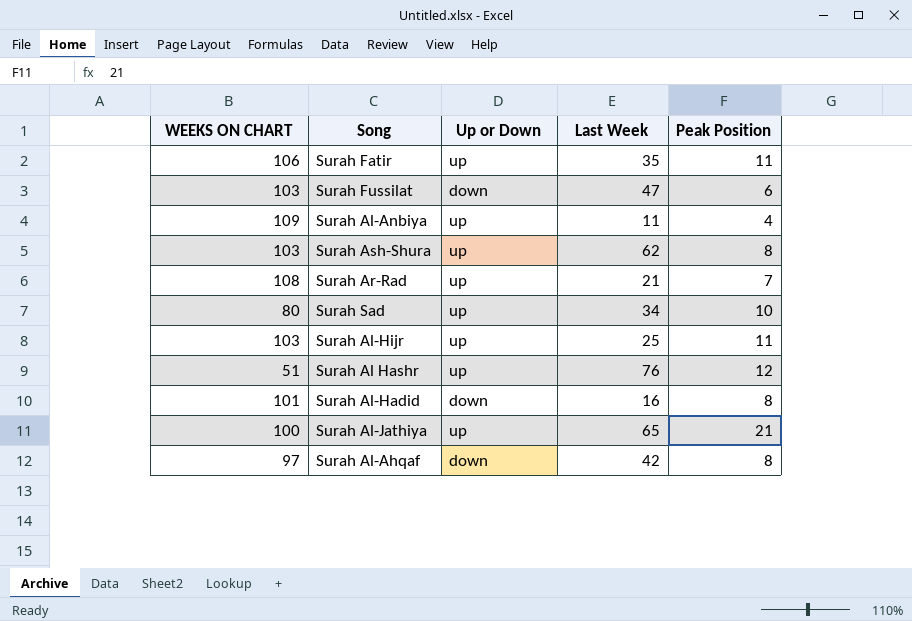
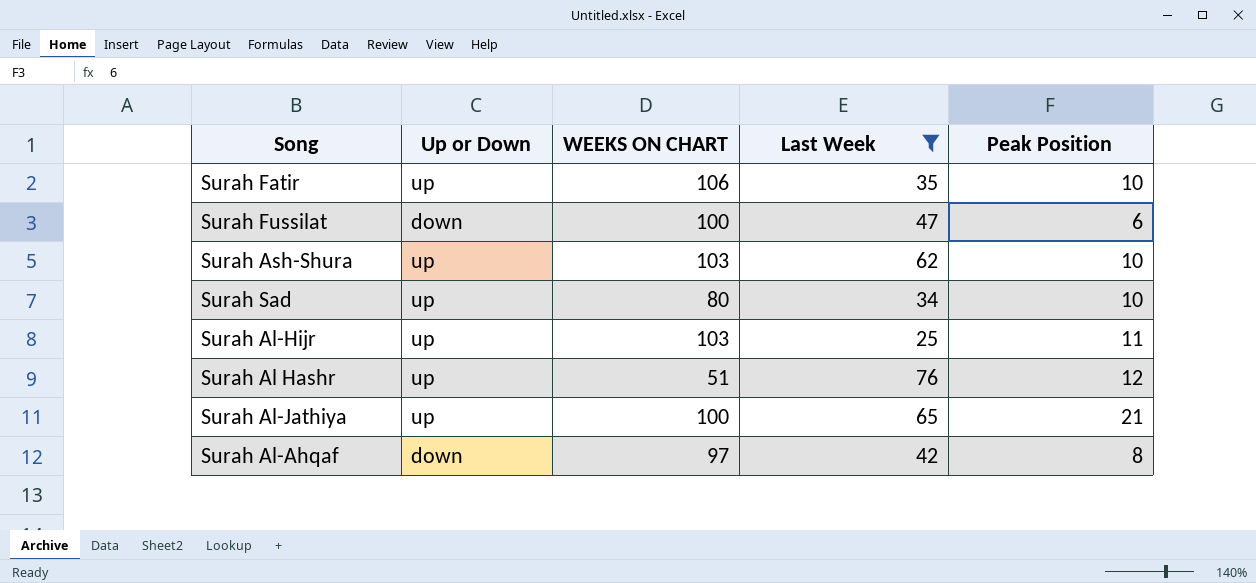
filter: none -> Last Week >= 25
column WEEKS ON CHART | position: 1 -> 3
Surah Fatir | Peak Position: 11 -> 10
Surah Fussilat | WEEKS ON CHART: 103 -> 100
Surah Ash-Shura | Peak Position: 8 -> 10

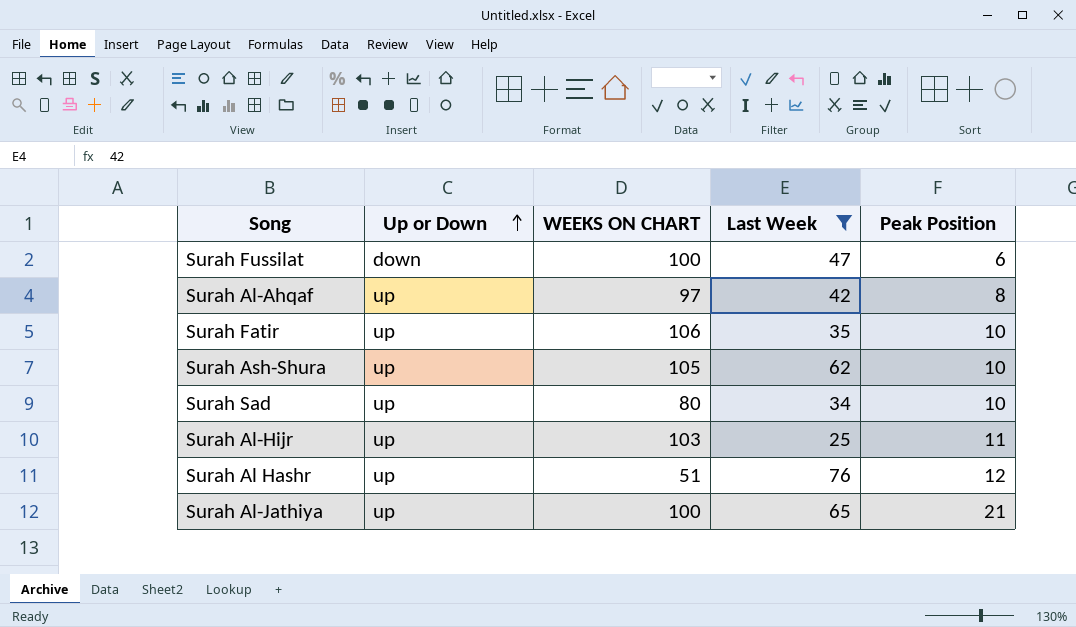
row order: none -> Up or Down ascending
Surah Al-Ahqaf | Up or Down: down -> up
Surah Ash-Shura | WEEKS ON CHART: 103 -> 105

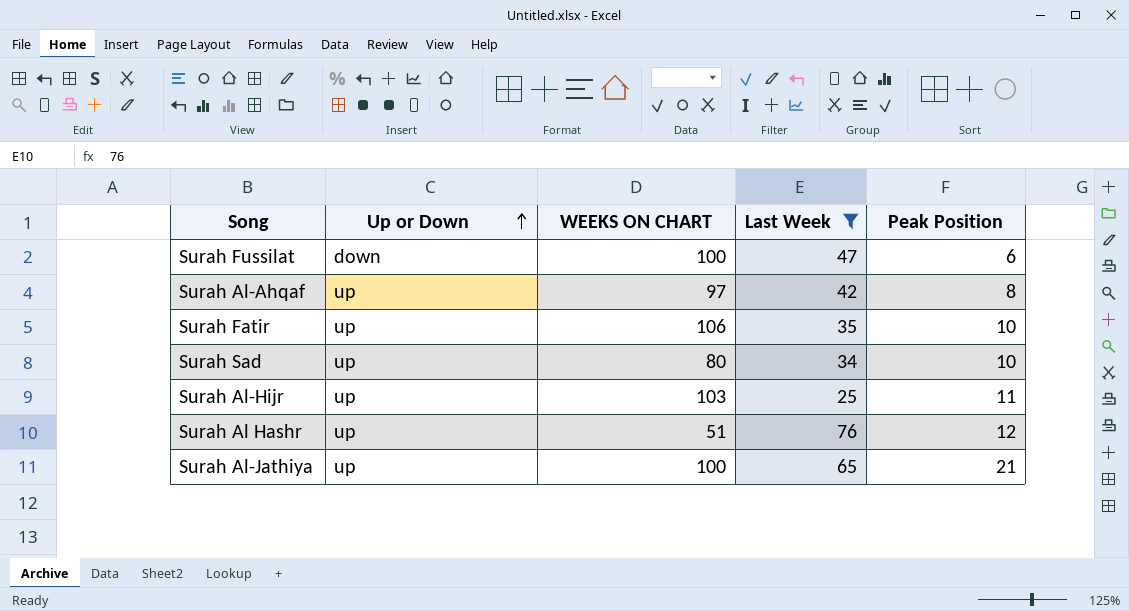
row Surah Ash-Shura: up | 105 | 62 | 10 -> none

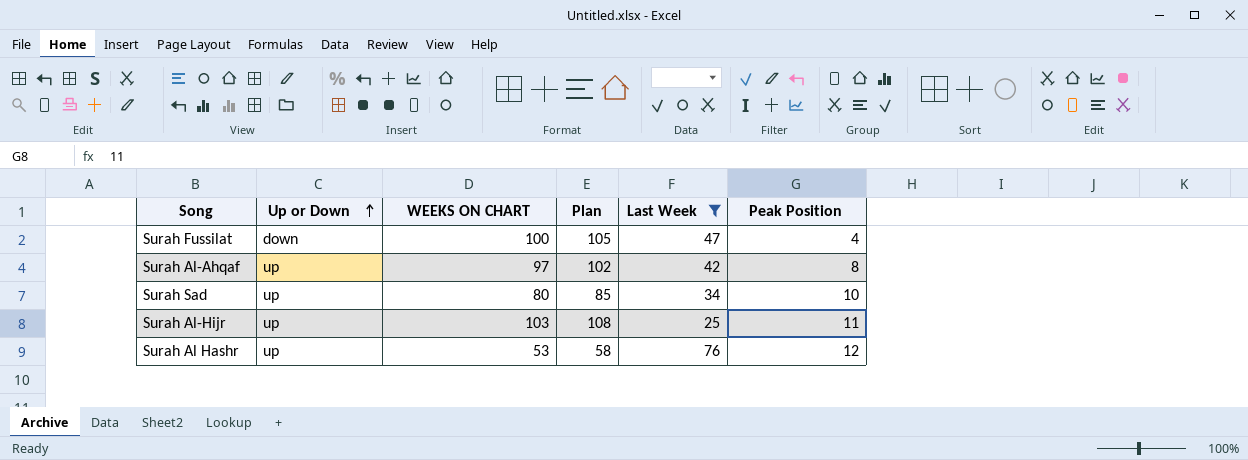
column Plan | formula: none -> [WEEKS ON CHART] + 5
row Surah Fatir: up | 106 | 35 | 10 -> none
row Surah Al-Jathiya: up | 100 | 65 | 21 -> none
Surah Fussilat | Peak Position: 6 -> 4
Surah Al Hashr | WEEKS ON CHART: 51 -> 53

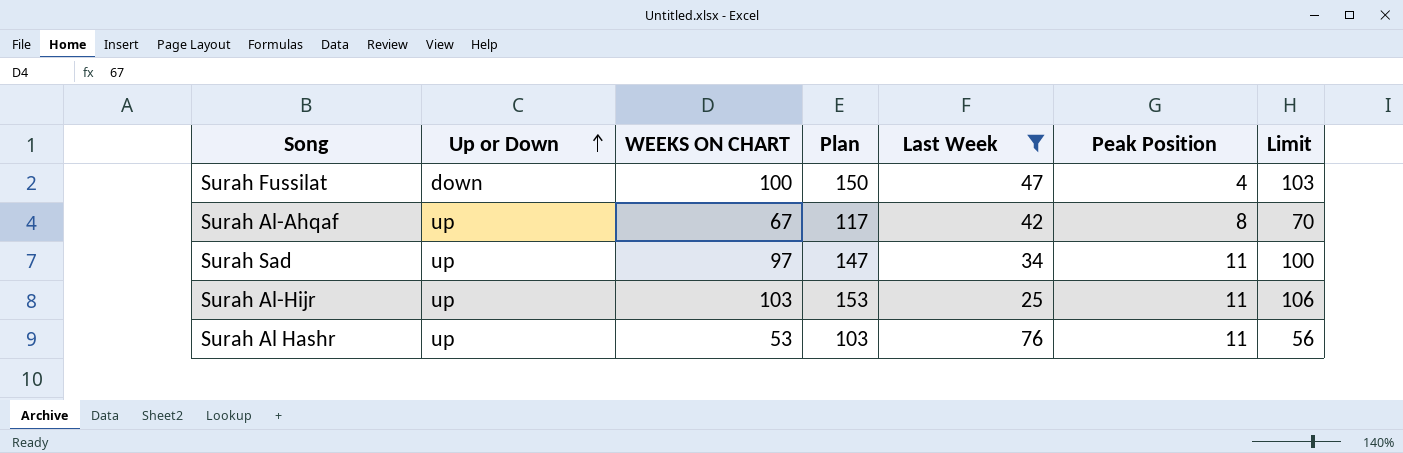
column Plan | formula: [WEEKS ON CHART] + 5 -> [WEEKS ON CHART] + 50
column Limit | formula: none -> [WEEKS ON CHART] + 3
Surah Al-Ahqaf | WEEKS ON CHART: 97 -> 67
Surah Sad | WEEKS ON CHART: 80 -> 97
Surah Sad | Peak Position: 10 -> 11
Surah Al Hashr | Peak Position: 12 -> 11

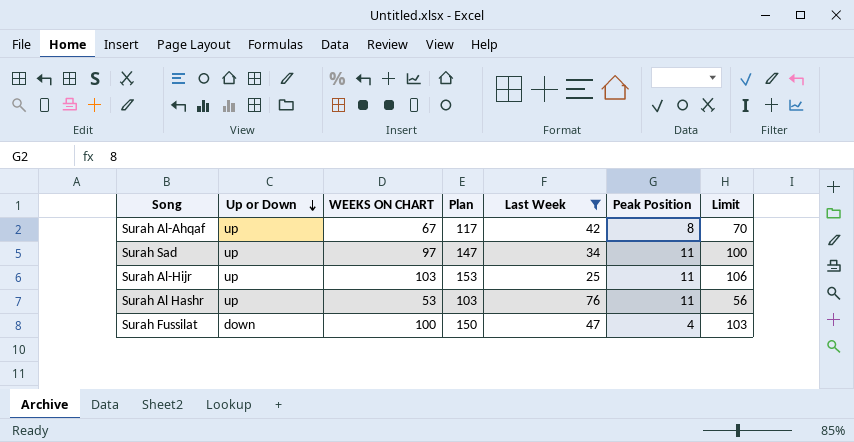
row order: Up or Down ascending -> Up or Down descending

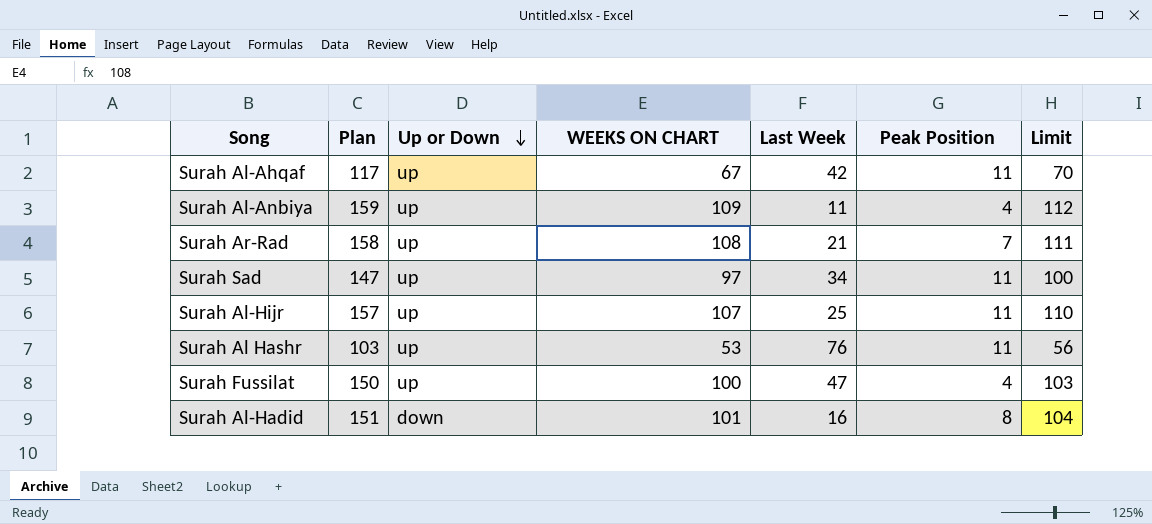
filter: Last Week >= 25 -> none
column Plan | position: 4 -> 2
Surah Al-Ahqaf | Peak Position: 8 -> 11
Surah Al-Hijr | Plan: 153 -> 157
Surah Al-Hijr | WEEKS ON CHART: 103 -> 107
Surah Al-Hijr | Limit: 106 -> 110
Surah Fussilat | Up or Down: down -> up

